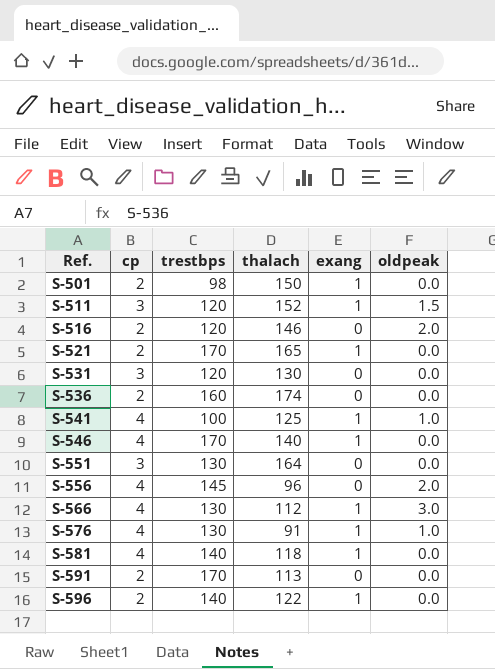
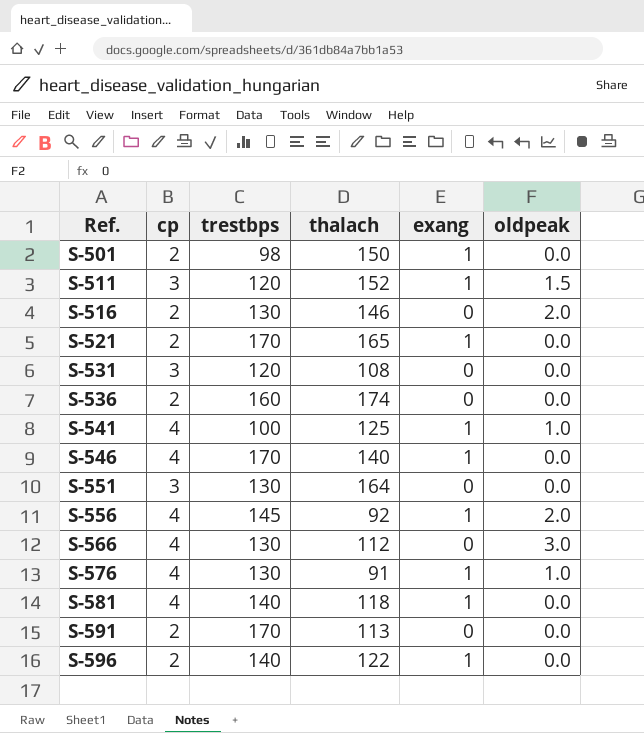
S-516 | trestbps: 120 -> 130
S-531 | thalach: 130 -> 108
S-556 | thalach: 96 -> 92
S-556 | exang: 0 -> 1
S-566 | exang: 1 -> 0

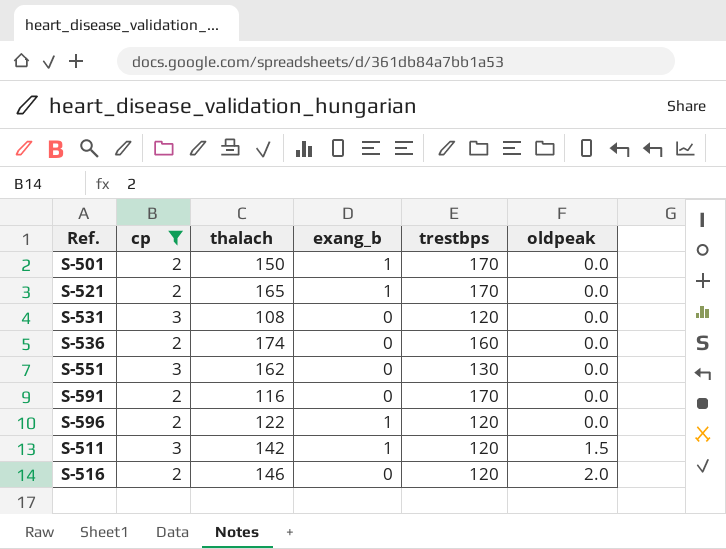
filter: none -> cp != 4
row order: Ref. ascending -> oldpeak ascending
column name: exang -> exang_b
column trestbps | position: 3 -> 5
S-501 | trestbps: 98 -> 170
S-551 | thalach: 164 -> 162
S-591 | thalach: 113 -> 116
S-596 | trestbps: 140 -> 120
S-511 | thalach: 152 -> 142
S-516 | trestbps: 130 -> 120

